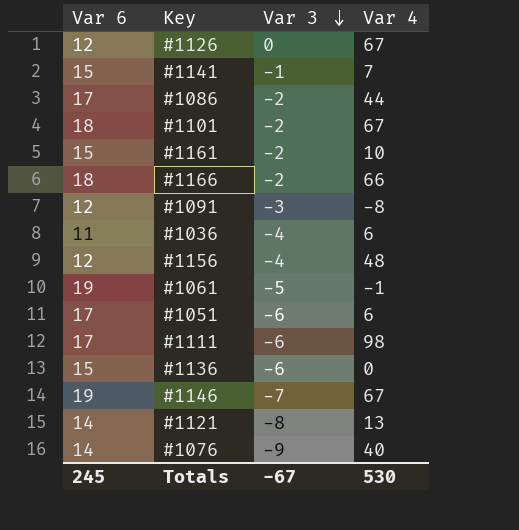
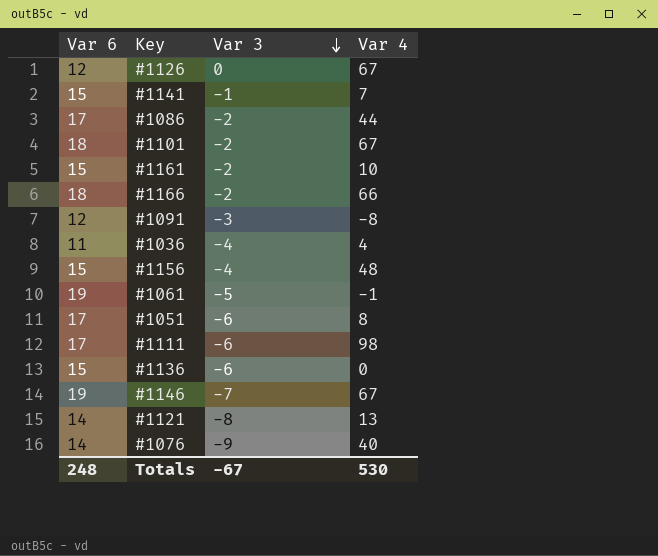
#1036 | Var 4: 6 -> 4
#1156 | Var 6: 12 -> 15
#1051 | Var 4: 6 -> 8
Totals | Var 6: 245 -> 248

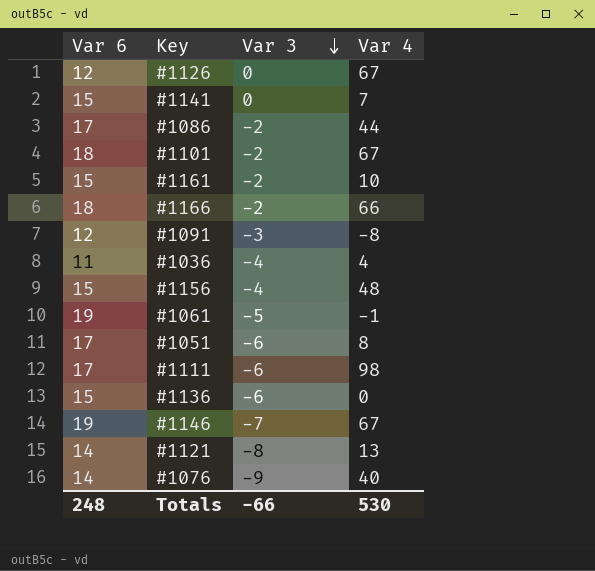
#1141 | Var 3: -1 -> 0
Totals | Var 3: -67 -> -66

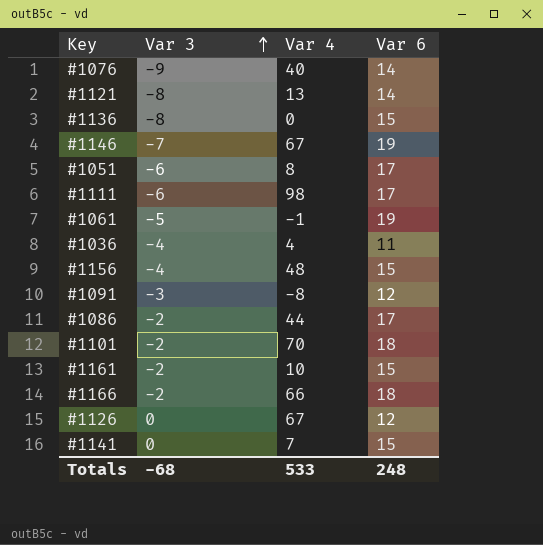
row order: Var 3 descending -> Var 3 ascending
column Var 6 | position: 1 -> 4
#1136 | Var 3: -6 -> -8
#1101 | Var 4: 67 -> 70
Totals | Var 3: -66 -> -68
Totals | Var 4: 530 -> 533

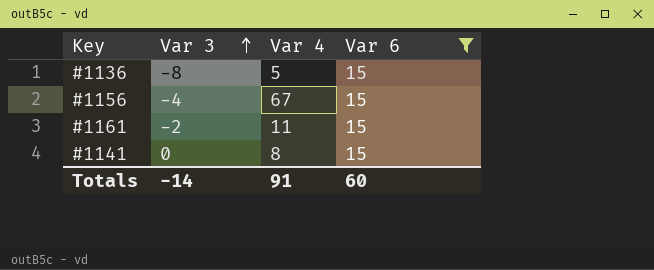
filter: none -> Var 6 = 15
#1136 | Var 4: 0 -> 5
#1156 | Var 4: 48 -> 67
#1161 | Var 4: 10 -> 11
#1141 | Var 4: 7 -> 8
Totals | Var 3: -68 -> -14
Totals | Var 4: 533 -> 91
Totals | Var 6: 248 -> 60

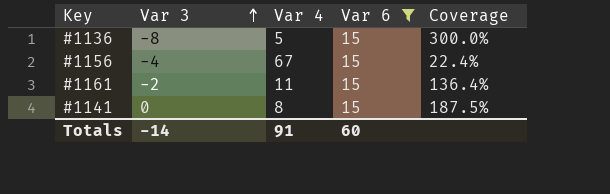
column Coverage | formula: none -> [Var 6] / [Var 4]

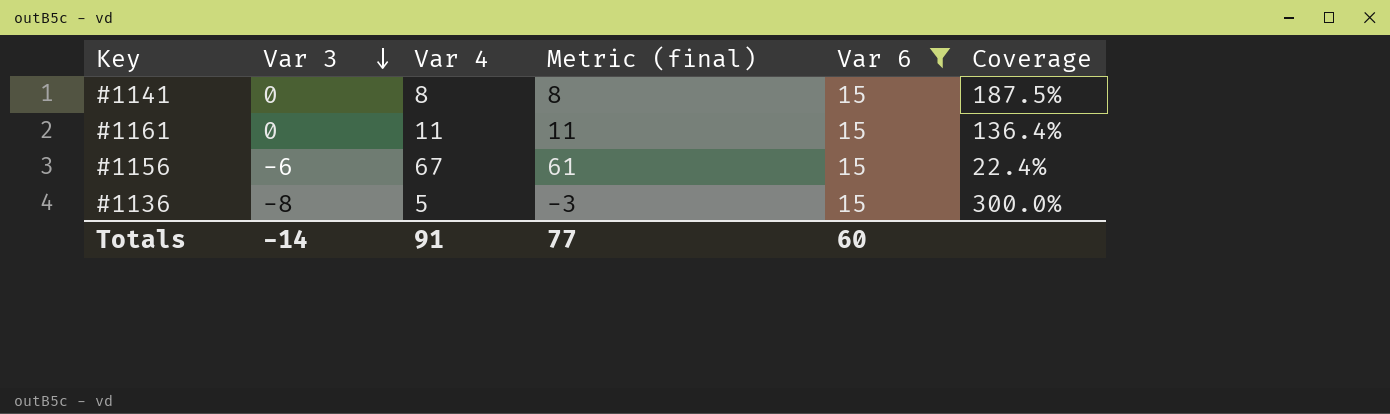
row order: Var 3 ascending -> Var 3 descending
column Metric (final) | formula: none -> [Var 3] + [Var 4]
#1161 | Var 3: -2 -> 0
#1156 | Var 3: -4 -> -6

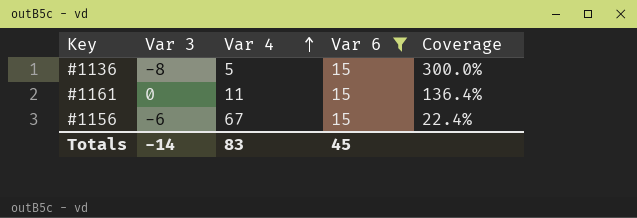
row order: Var 3 descending -> Var 4 ascending
column Metric (final) | formula: [Var 3] + [Var 4] -> none
row #1141: 0 | 8 | 8 | 15 | 187.5% -> none
Totals | Var 4: 91 -> 83
Totals | Var 6: 60 -> 45

